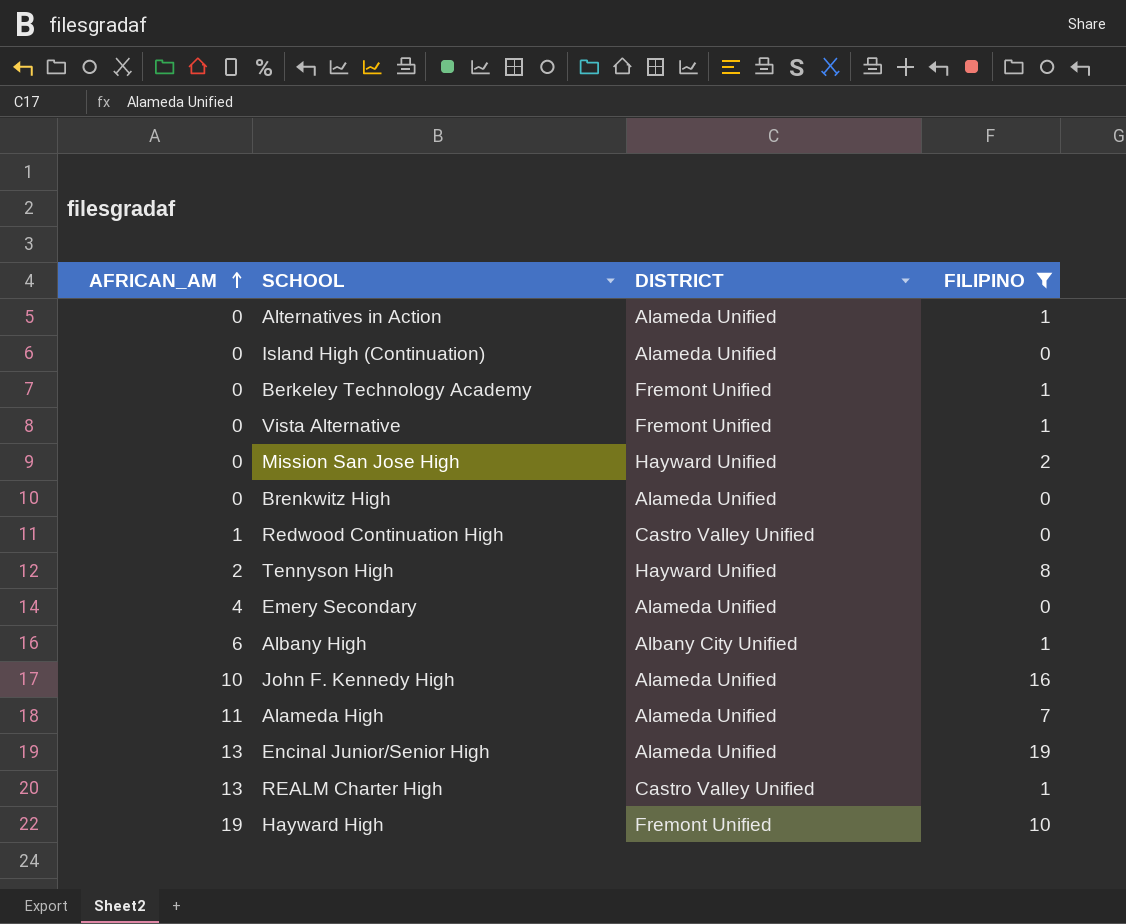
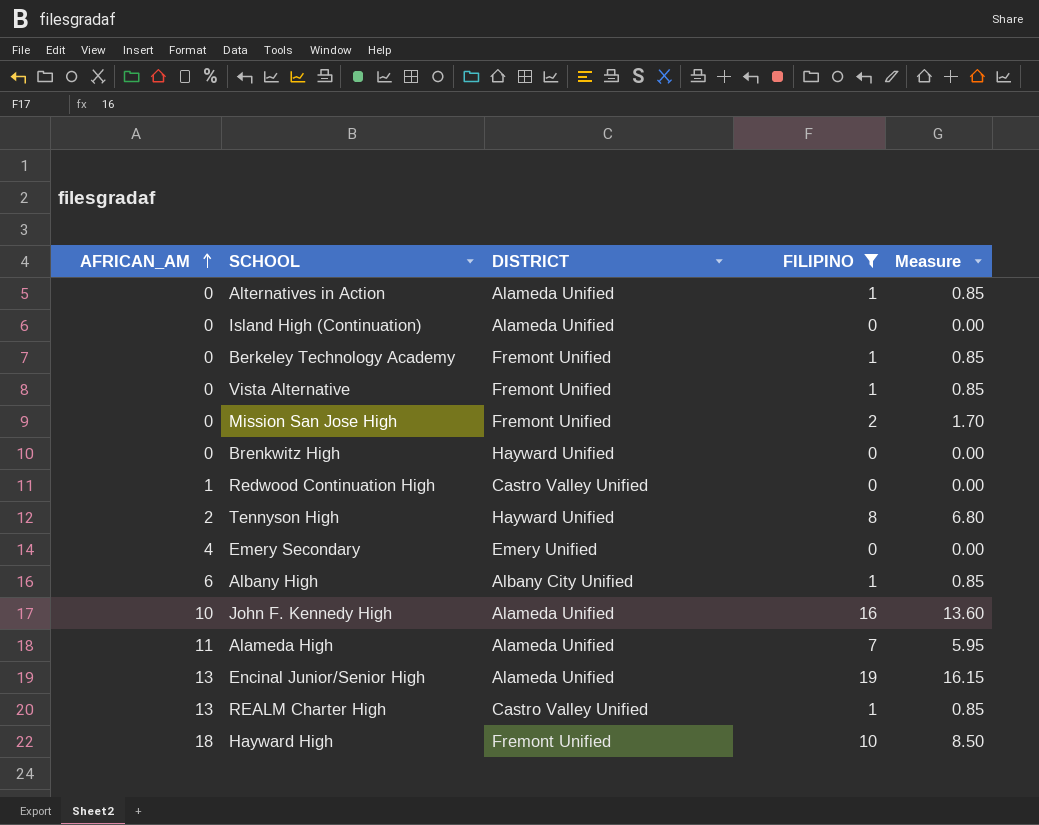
column Measure | formula: none -> [FILIPINO] * 0.85
Mission San Jose High | DISTRICT: Hayward Unified -> Fremont Unified
Brenkwitz High | DISTRICT: Alameda Unified -> Hayward Unified
Emery Secondary | DISTRICT: Alameda Unified -> Emery Unified
Hayward High | AFRICAN_AM: 19 -> 18

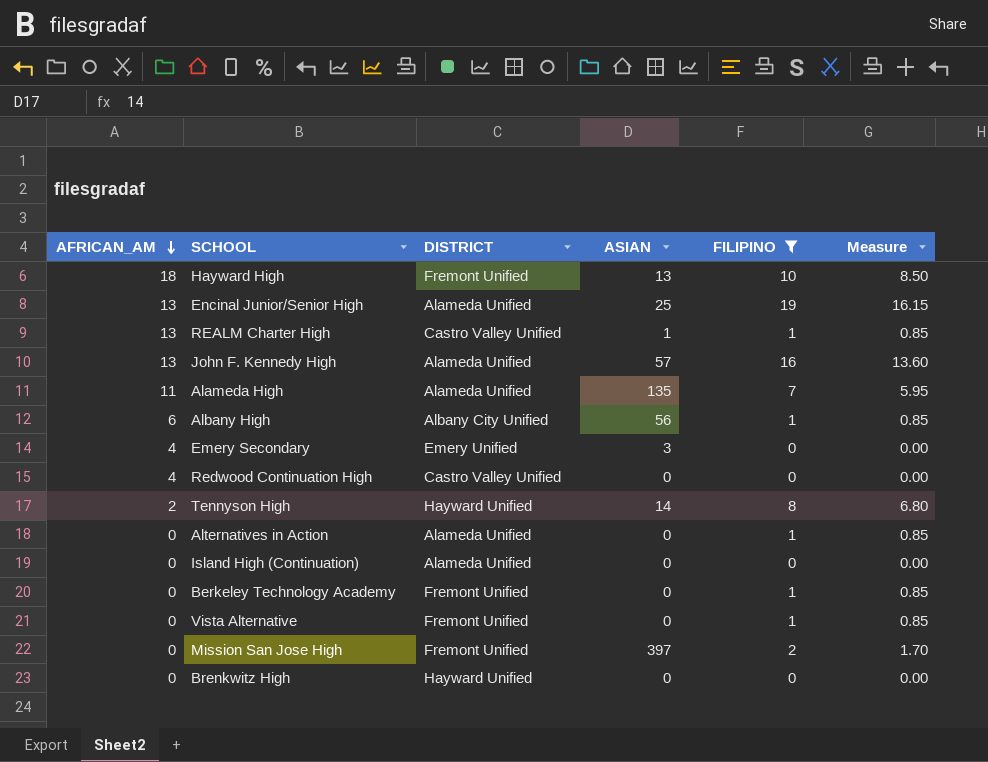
row order: AFRICAN_AM ascending -> AFRICAN_AM descending
column ASIAN | position: none -> 4
John F. Kennedy High | AFRICAN_AM: 10 -> 13
Redwood Continuation High | AFRICAN_AM: 1 -> 4

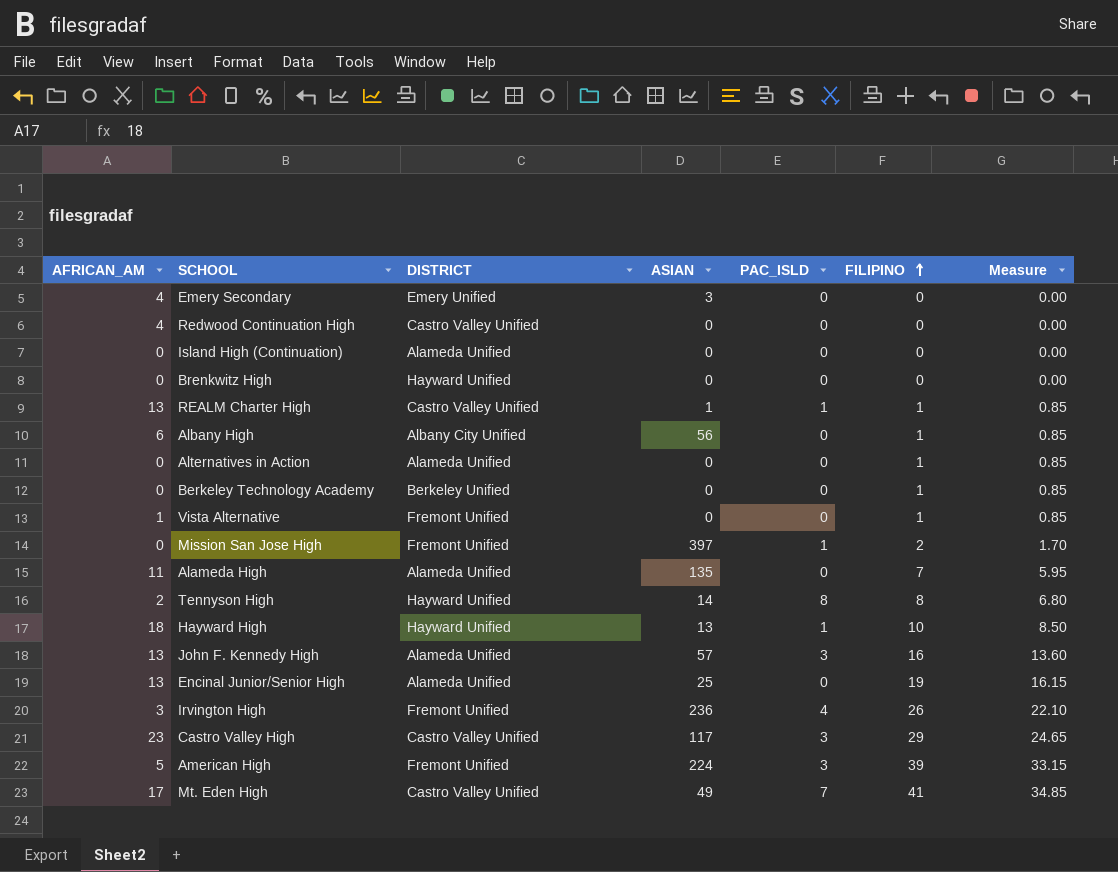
filter: FILIPINO <= 19 -> none
row order: AFRICAN_AM descending -> FILIPINO ascending
column PAC_ISLD | position: none -> 5
Berkeley Technology Academy | DISTRICT: Fremont Unified -> Berkeley Unified
Vista Alternative | AFRICAN_AM: 0 -> 1
Hayward High | DISTRICT: Fremont Unified -> Hayward Unified

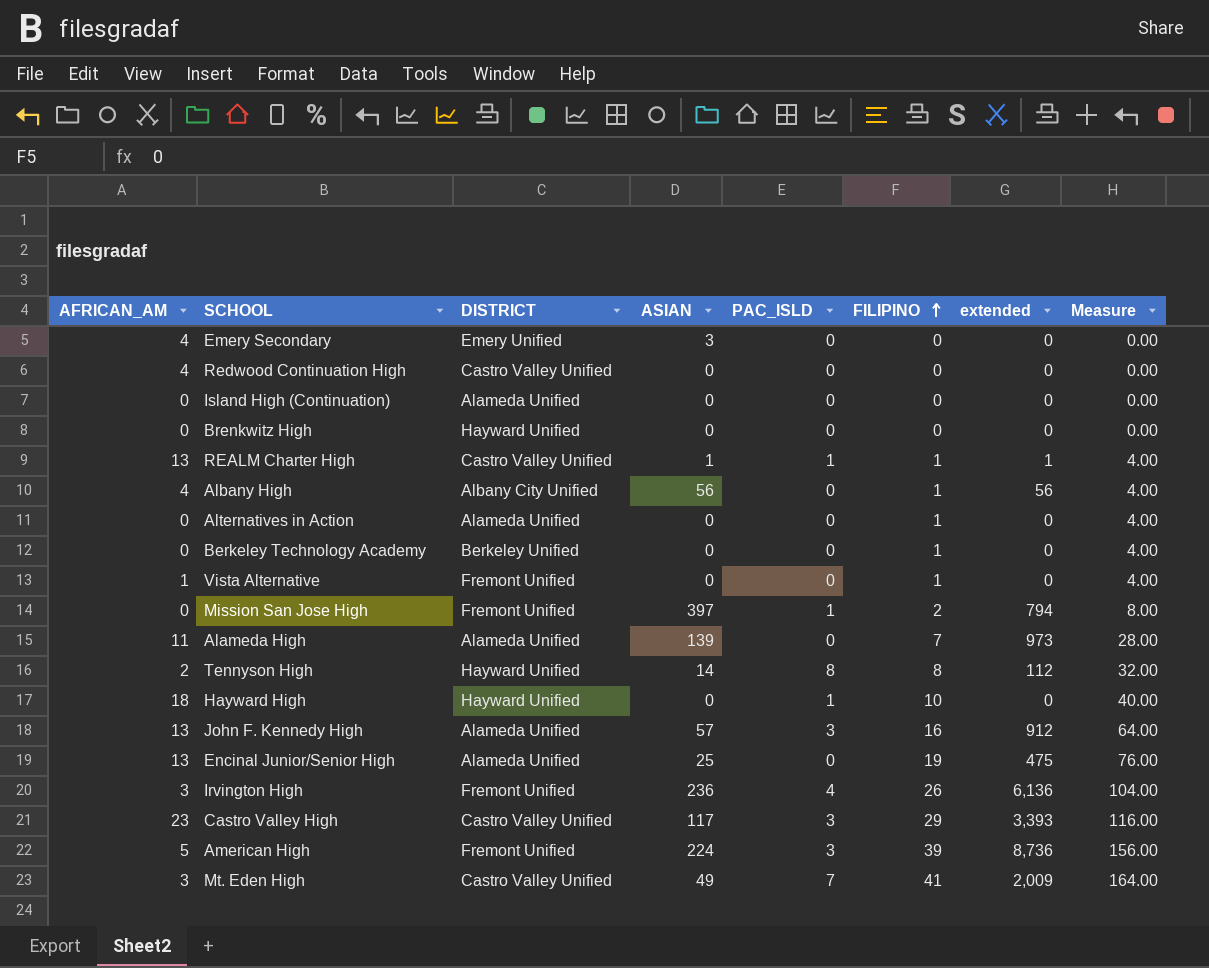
column extended | formula: none -> [ASIAN] * [FILIPINO]
column Measure | formula: [FILIPINO] * 0.85 -> [FILIPINO] * 4
Albany High | AFRICAN_AM: 6 -> 4
Alameda High | ASIAN: 135 -> 139
Hayward High | ASIAN: 13 -> 0
Mt. Eden High | AFRICAN_AM: 17 -> 3

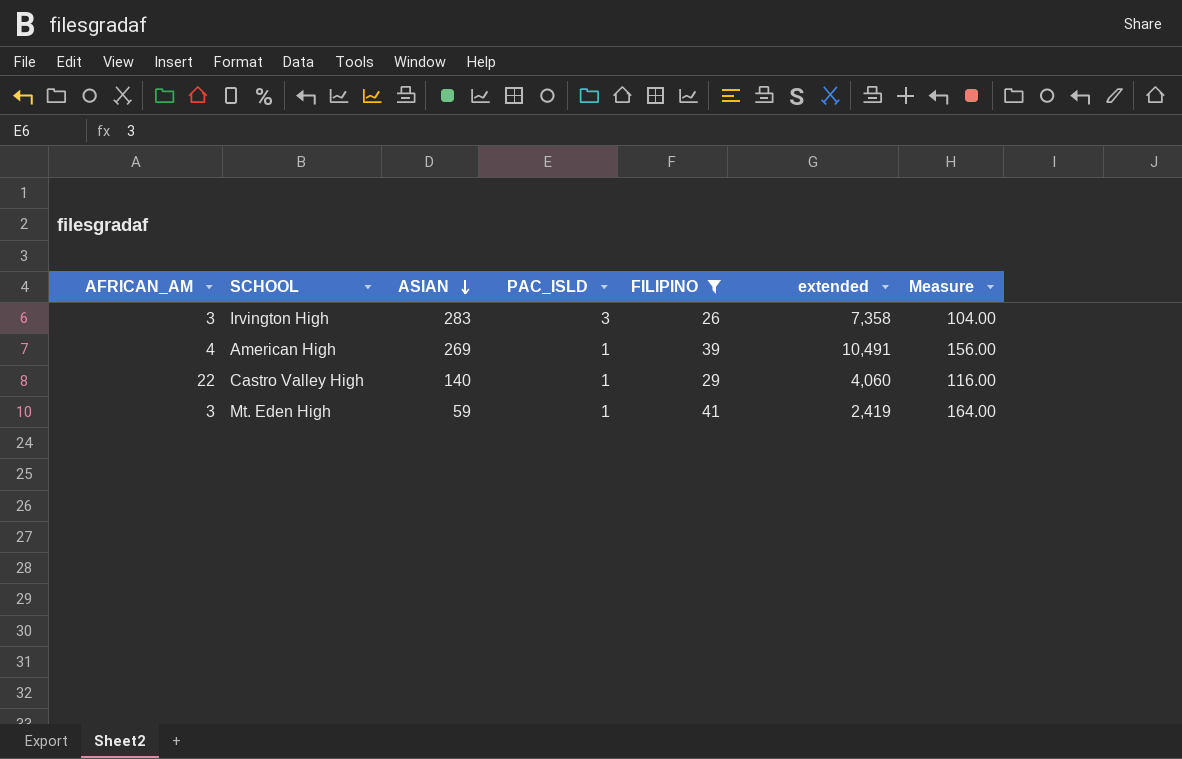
filter: none -> FILIPINO >= 26
row order: FILIPINO ascending -> ASIAN descending
column DISTRICT | position: 3 -> none
Irvington High | ASIAN: 236 -> 283
Irvington High | PAC_ISLD: 4 -> 3
Irvington High | extended: 6,136 -> 7,358
American High | AFRICAN_AM: 5 -> 4
American High | ASIAN: 224 -> 269
American High | PAC_ISLD: 3 -> 1
American High | extended: 8,736 -> 10,491
Castro Valley High | AFRICAN_AM: 23 -> 22
Castro Valley High | ASIAN: 117 -> 140
Castro Valley High | PAC_ISLD: 3 -> 1
Castro Valley High | extended: 3,393 -> 4,060
Mt. Eden High | ASIAN: 49 -> 59
Mt. Eden High | PAC_ISLD: 7 -> 1
Mt. Eden High | extended: 2,009 -> 2,419

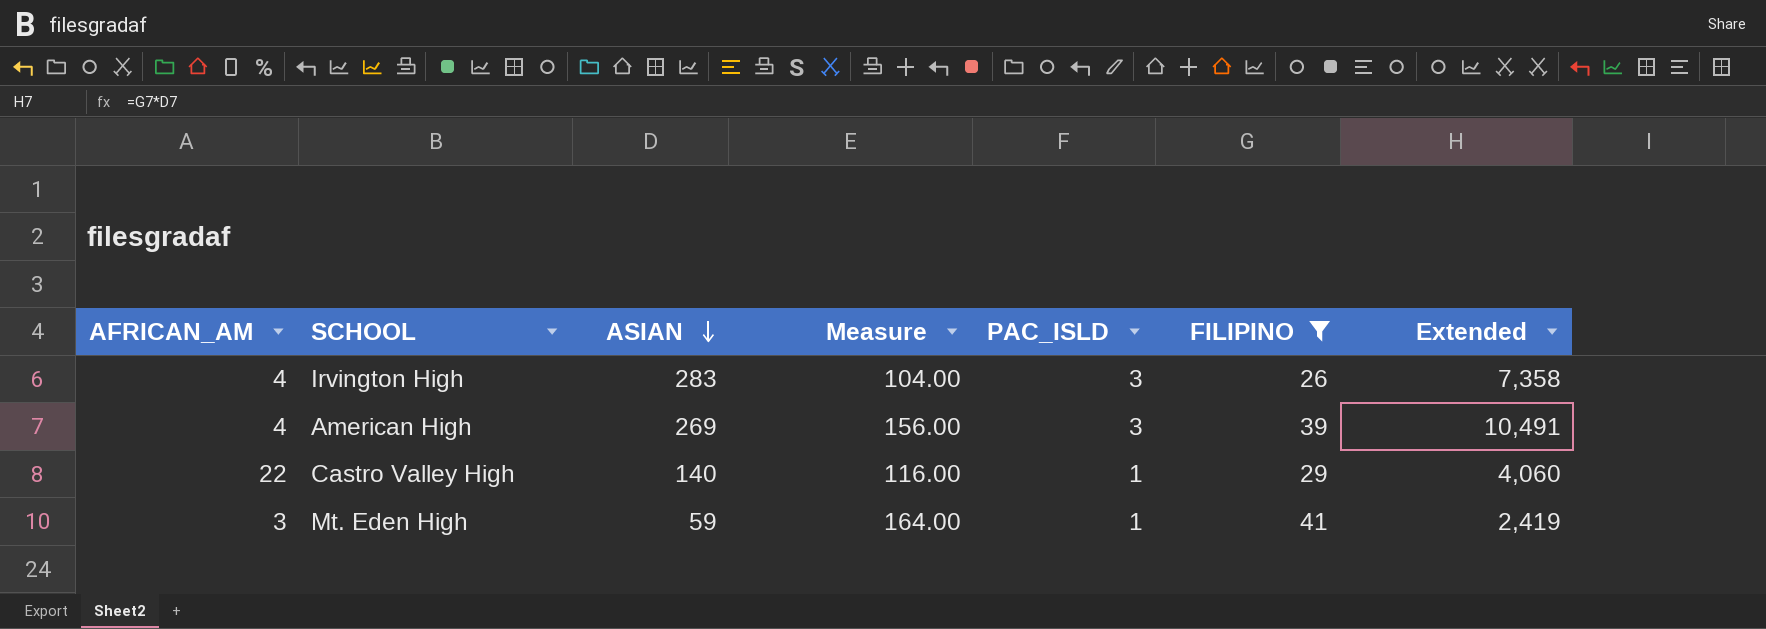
column Measure | position: 7 -> 4
column name: extended -> Extended
Irvington High | AFRICAN_AM: 3 -> 4
American High | PAC_ISLD: 1 -> 3

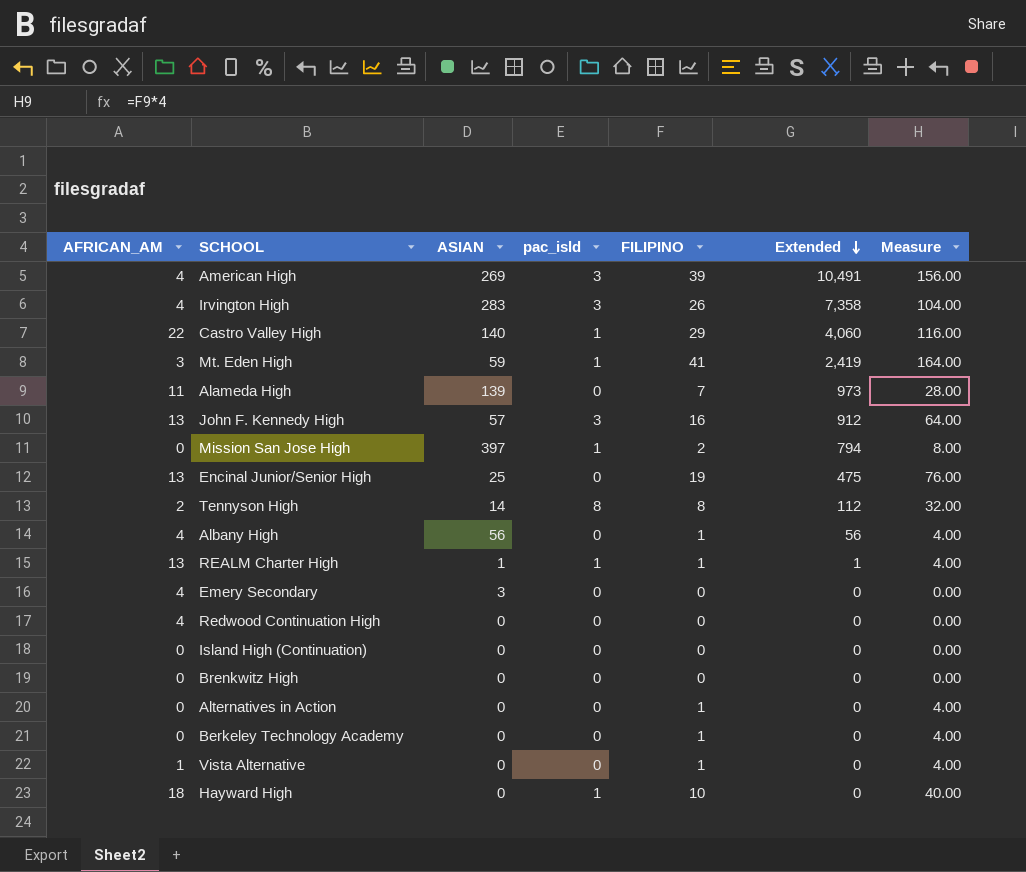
filter: FILIPINO >= 26 -> none
row order: ASIAN descending -> Extended descending
column name: PAC_ISLD -> pac_isld
column Measure | position: 4 -> 7

